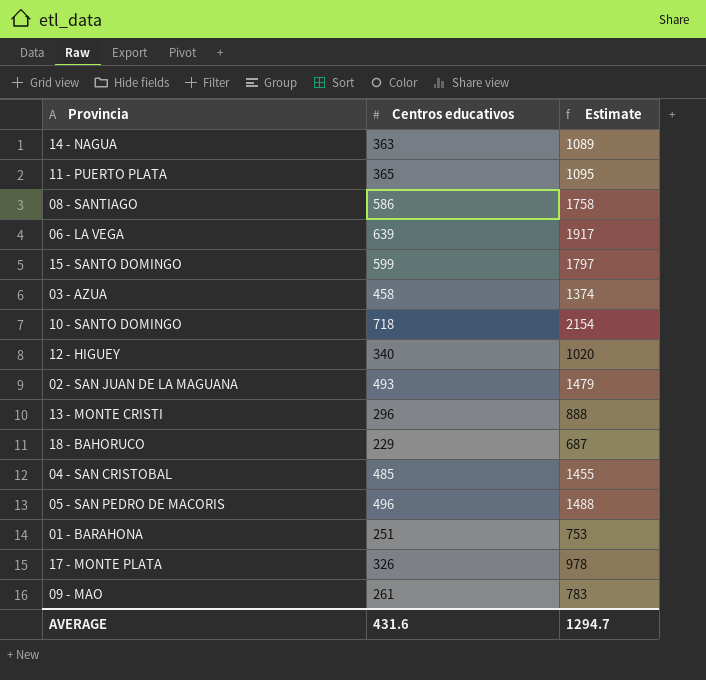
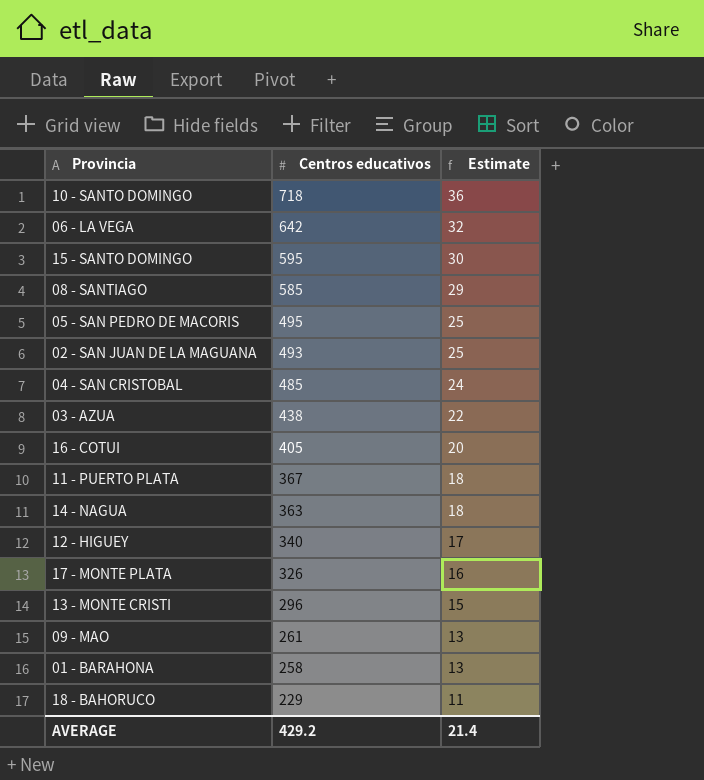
row order: none -> Centros educativos descending
column Estimate | formula: [Centros educativos] * 3 -> [Centros educativos] * 0.05
06 - LA VEGA | Centros educativos: 639 -> 642
15 - SANTO DOMINGO | Centros educativos: 599 -> 595
08 - SANTIAGO | Centros educativos: 586 -> 585
05 - SAN PEDRO DE MACORIS | Centros educativos: 496 -> 495
03 - AZUA | Centros educativos: 458 -> 438
row 16 - COTUI: none -> 405 | 20
11 - PUERTO PLATA | Centros educativos: 365 -> 367
01 - BARAHONA | Centros educativos: 251 -> 258
AVERAGE | Centros educativos: 431.6 -> 429.2
AVERAGE | Estimate: 1294.7 -> 21.4

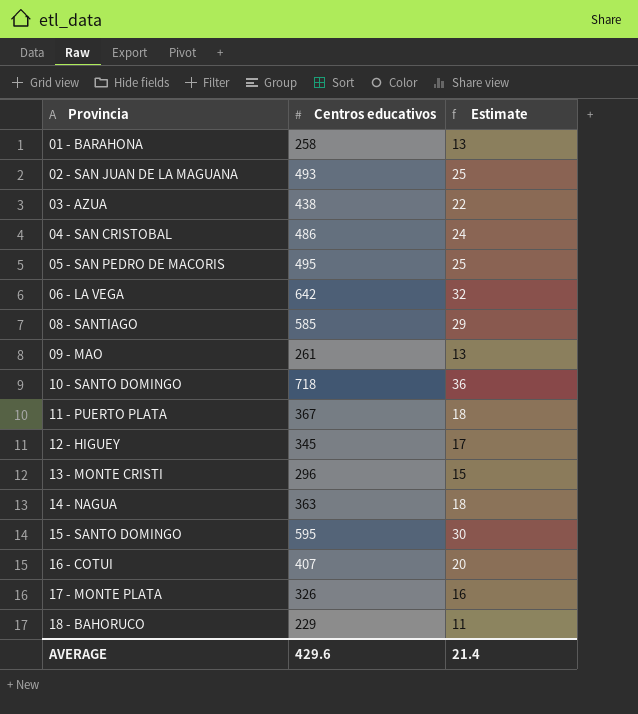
row order: Centros educativos descending -> Provincia ascending
04 - SAN CRISTOBAL | Centros educativos: 485 -> 486
12 - HIGUEY | Centros educativos: 340 -> 345
16 - COTUI | Centros educativos: 405 -> 407
AVERAGE | Centros educativos: 429.2 -> 429.6

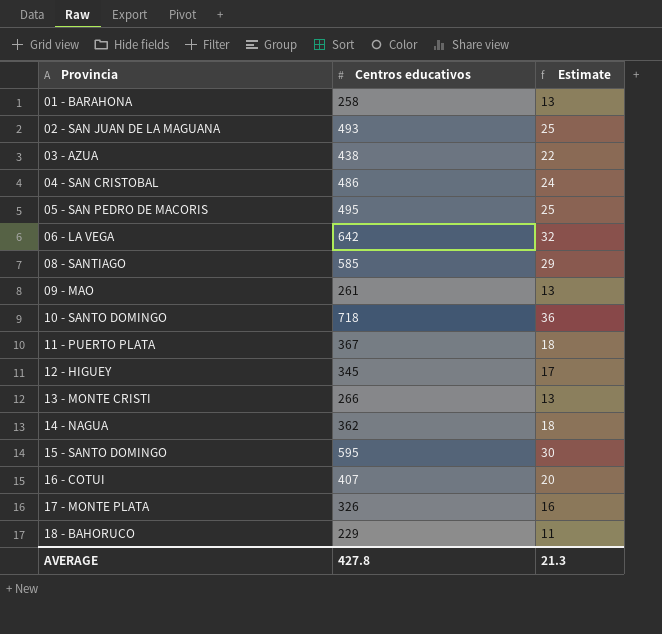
13 - MONTE CRISTI | Centros educativos: 296 -> 266
13 - MONTE CRISTI | Estimate: 15 -> 13
14 - NAGUA | Centros educativos: 363 -> 362
AVERAGE | Centros educativos: 429.6 -> 427.8
AVERAGE | Estimate: 21.4 -> 21.3

